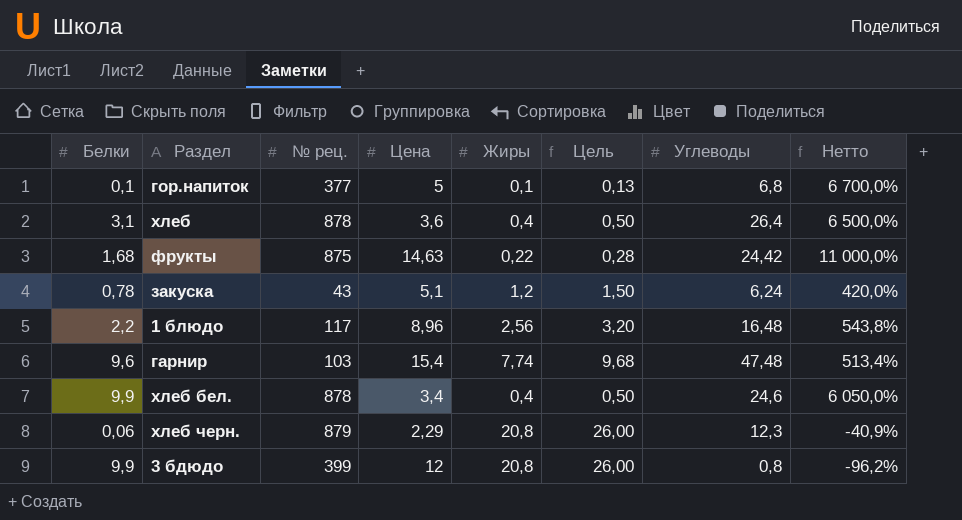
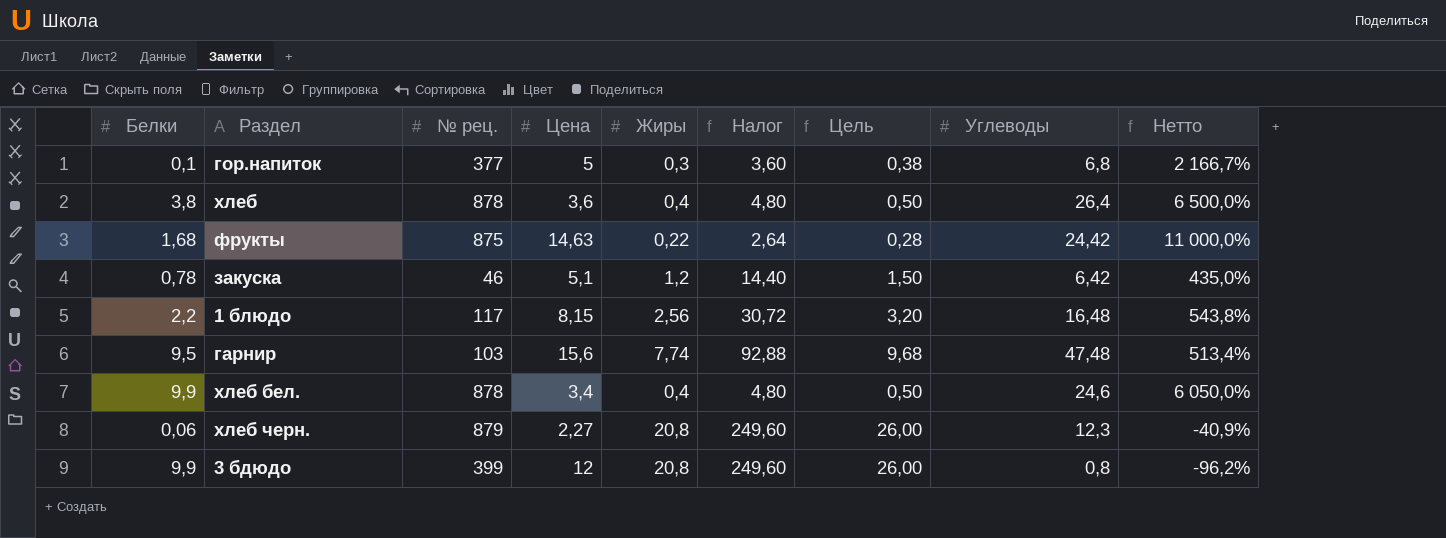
column Налог | formula: none -> [Жиры] * 12
гор.напиток | Жиры: 0,1 -> 0,3
гор.напиток | Цель: 0,13 -> 0,38
гор.напиток | Нетто: 6 700,0% -> 2 166,7%
хлеб | Белки: 3,1 -> 3,8
закуска | № рец.: 43 -> 46
закуска | Углеводы: 6,24 -> 6,42
закуска | Нетто: 420,0% -> 435,0%
1 блюдо | Цена: 8,96 -> 8,15
гарнир | Белки: 9,6 -> 9,5
гарнир | Цена: 15,4 -> 15,6
хлеб черн. | Цена: 2,29 -> 2,27

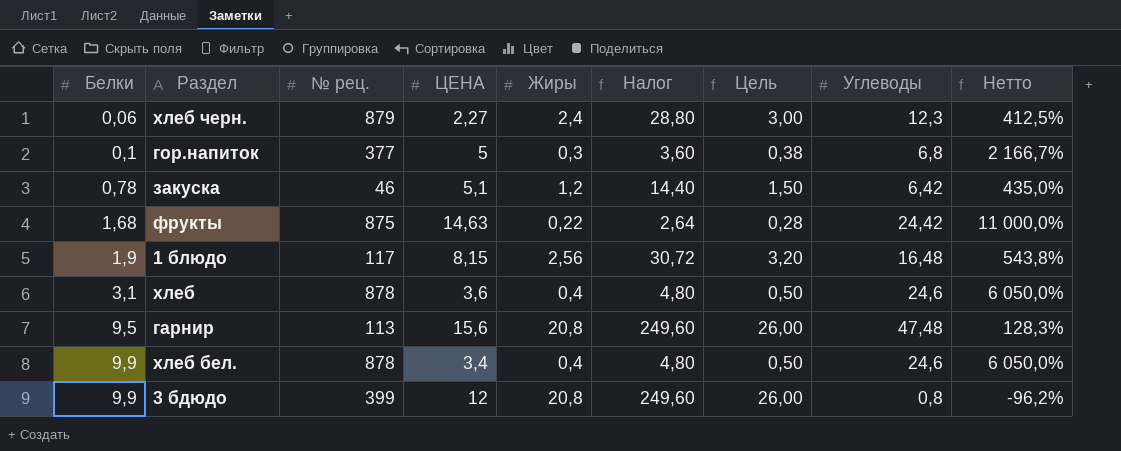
row order: none -> Белки ascending
column name: Цена -> ЦЕНА
хлеб черн. | Жиры: 20,8 -> 2,4
хлеб черн. | Налог: 249,60 -> 28,80
хлеб черн. | Цель: 26,00 -> 3,00
хлеб черн. | Нетто: -40,9% -> 412,5%
1 блюдо | Белки: 2,2 -> 1,9
хлеб | Белки: 3,8 -> 3,1
хлеб | Углеводы: 26,4 -> 24,6
хлеб | Нетто: 6 500,0% -> 6 050,0%
гарнир | № рец.: 103 -> 113
гарнир | Жиры: 7,74 -> 20,8
гарнир | Налог: 92,88 -> 249,60
гарнир | Цель: 9,68 -> 26,00
гарнир | Нетто: 513,4% -> 128,3%

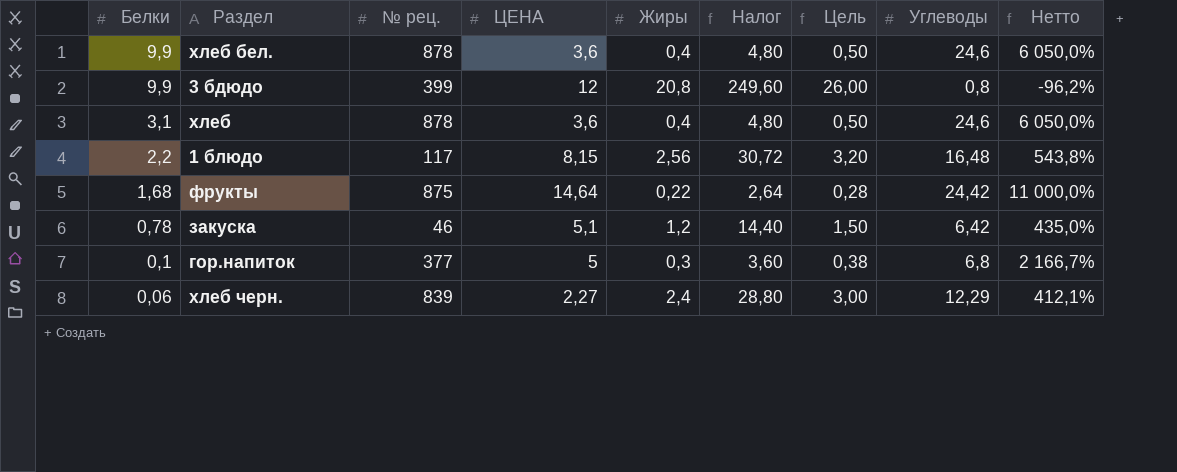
row order: Белки ascending -> Белки descending
row гарнир: 9,5 | 113 | 15,6 | 20,8 | 249,60 | 26,00 | 47,48 | 128,3% -> none
хлеб бел. | ЦЕНА: 3,4 -> 3,6
1 блюдо | Белки: 1,9 -> 2,2
фрукты | ЦЕНА: 14,63 -> 14,64
хлеб черн. | № рец.: 879 -> 839
хлеб черн. | Углеводы: 12,3 -> 12,29
хлеб черн. | Нетто: 412,5% -> 412,1%

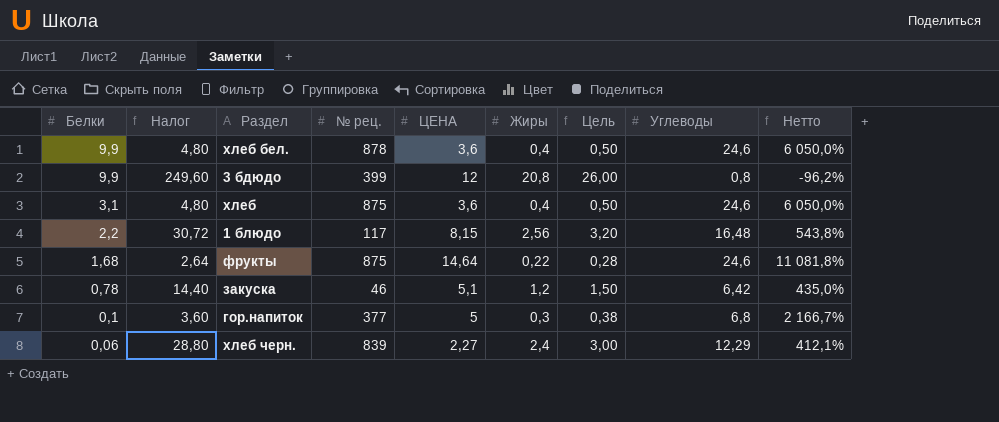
column Налог | position: 6 -> 2
хлеб | № рец.: 878 -> 875
фрукты | Углеводы: 24,42 -> 24,6
фрукты | Нетто: 11 000,0% -> 11 081,8%

